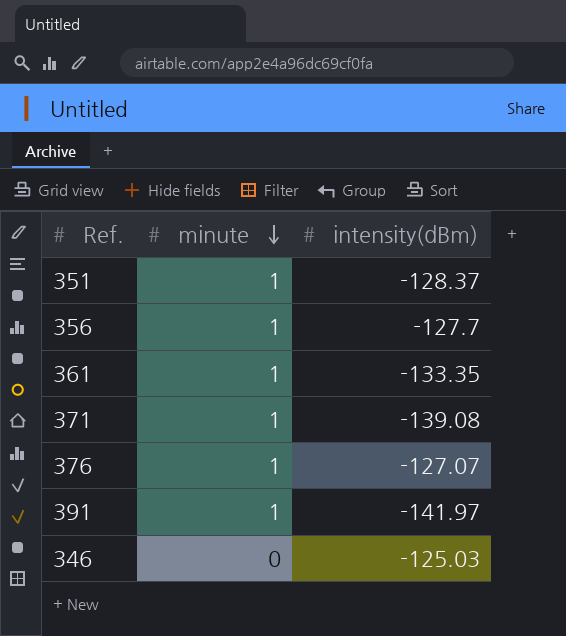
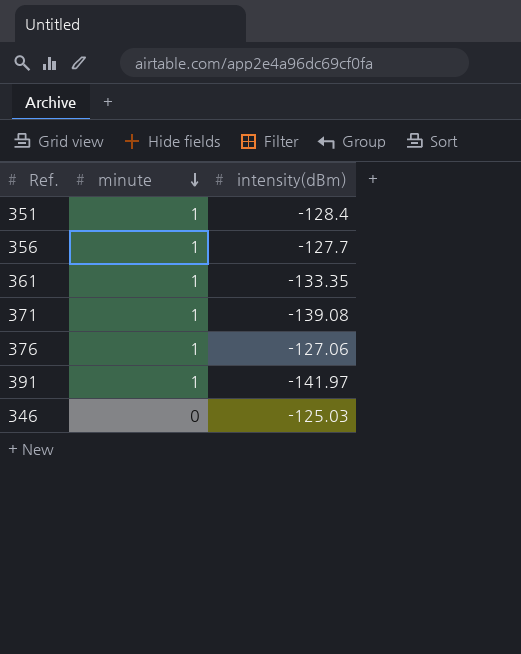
351 | intensity(dBm): -128.37 -> -128.4
376 | intensity(dBm): -127.07 -> -127.06

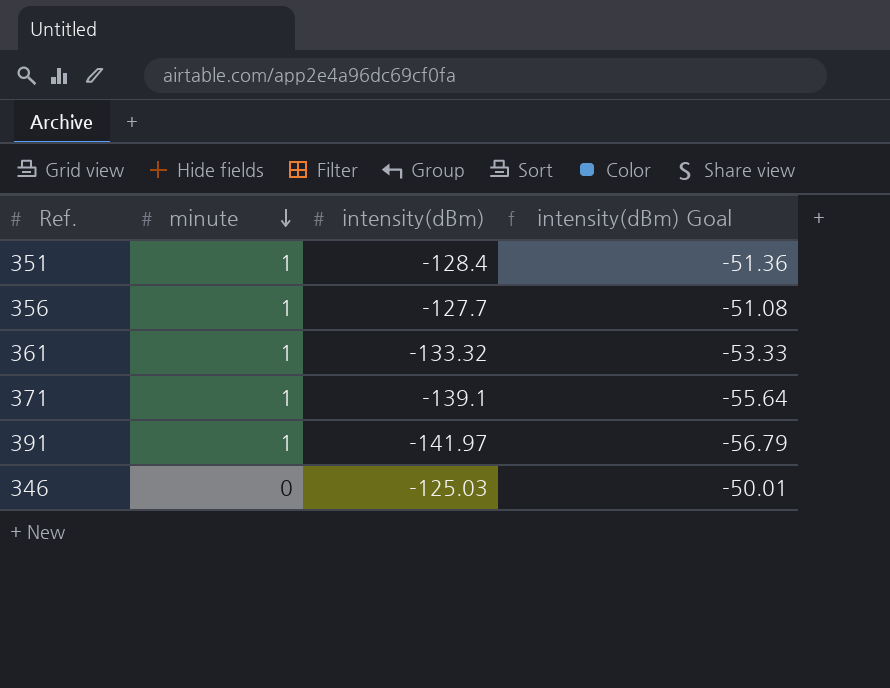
column intensity(dBm) Goal | formula: none -> [intensity(dBm)] * 0.4
row 376: 1 | -127.06 -> none
361 | intensity(dBm): -133.35 -> -133.32
371 | intensity(dBm): -139.08 -> -139.1

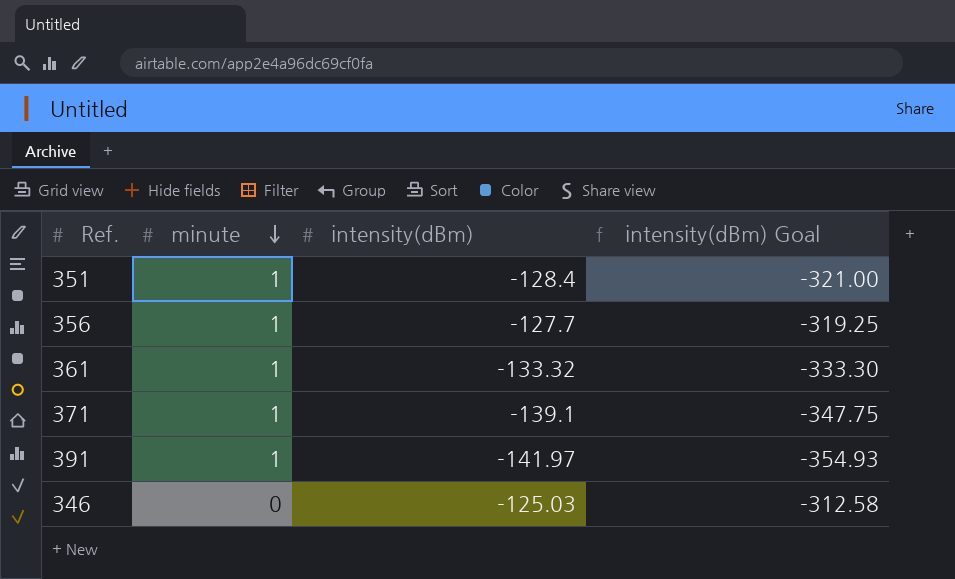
column intensity(dBm) Goal | formula: [intensity(dBm)] * 0.4 -> [intensity(dBm)] * 2.5

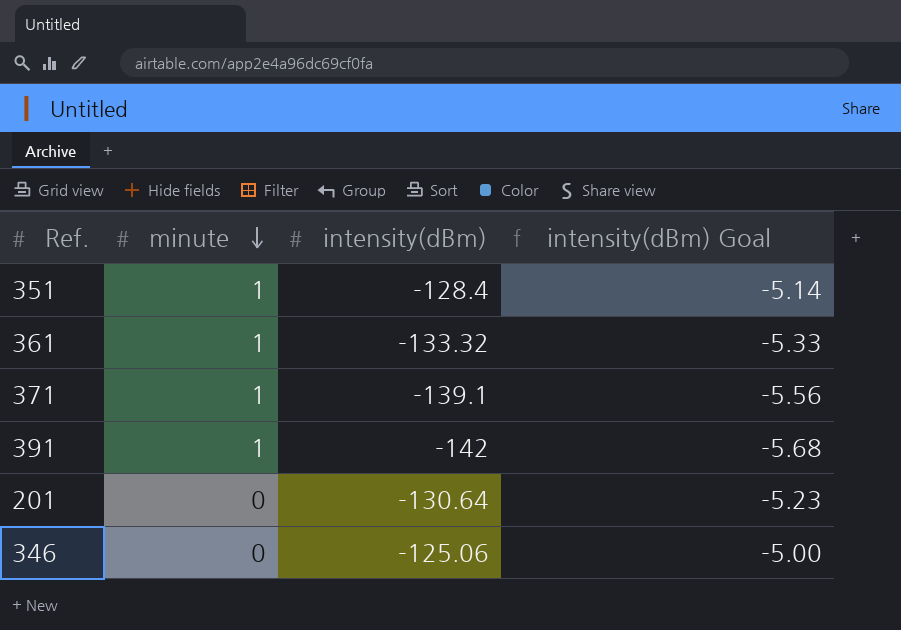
column intensity(dBm) Goal | formula: [intensity(dBm)] * 2.5 -> [intensity(dBm)] * 0.04
row 356: 1 | -127.7 | -319.25 -> none
391 | intensity(dBm): -141.97 -> -142
row 201: none -> 0 | -130.64 | -5.23
346 | intensity(dBm): -125.03 -> -125.06

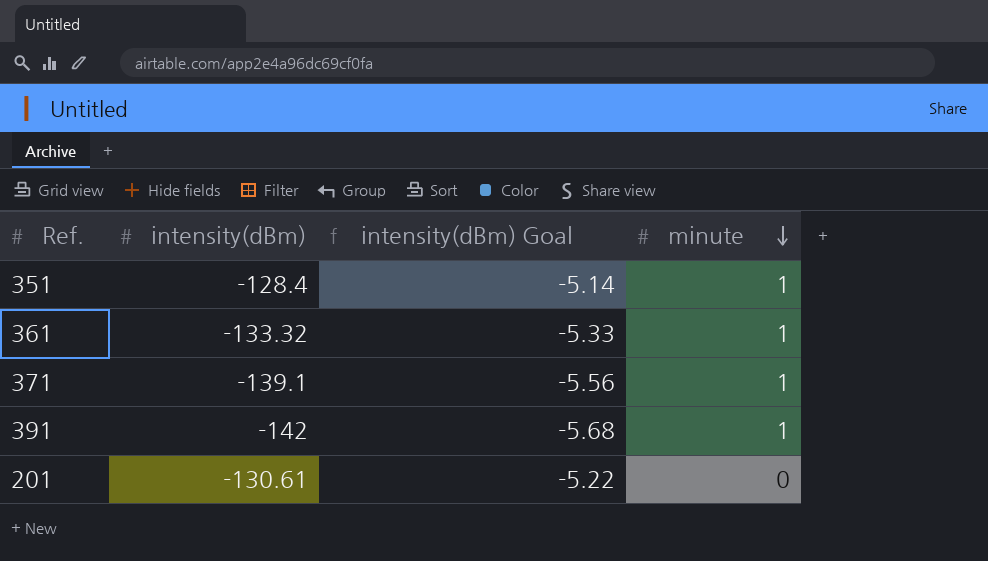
column minute | position: 2 -> 4
row 346: 0 | -125.06 | -5.00 -> none
201 | intensity(dBm): -130.64 -> -130.61
201 | intensity(dBm) Goal: -5.23 -> -5.22

